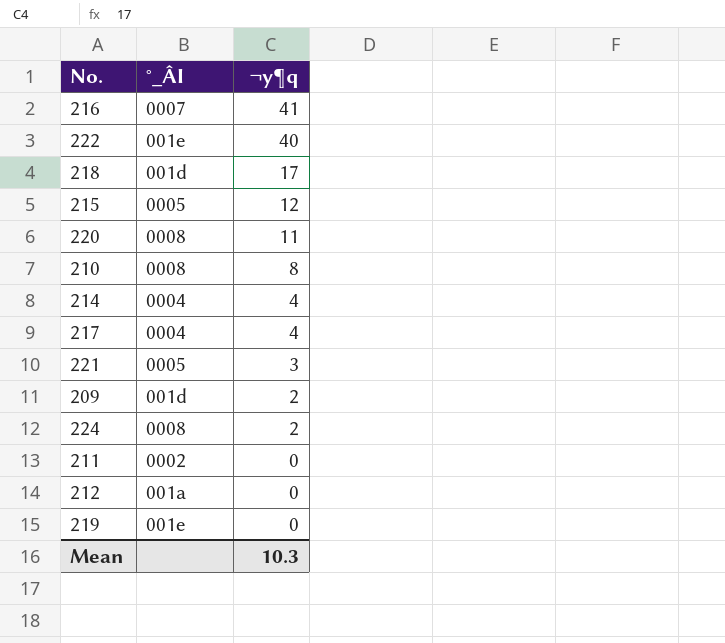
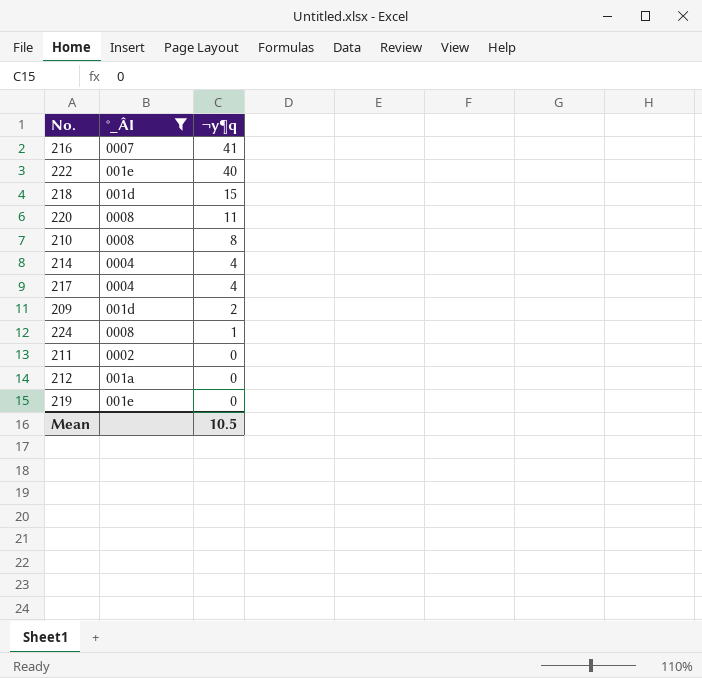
filter: none -> °_ÂI != 0005
218 | ¬y¶q: 17 -> 15
224 | ¬y¶q: 2 -> 1
Mean | ¬y¶q: 10.3 -> 10.5

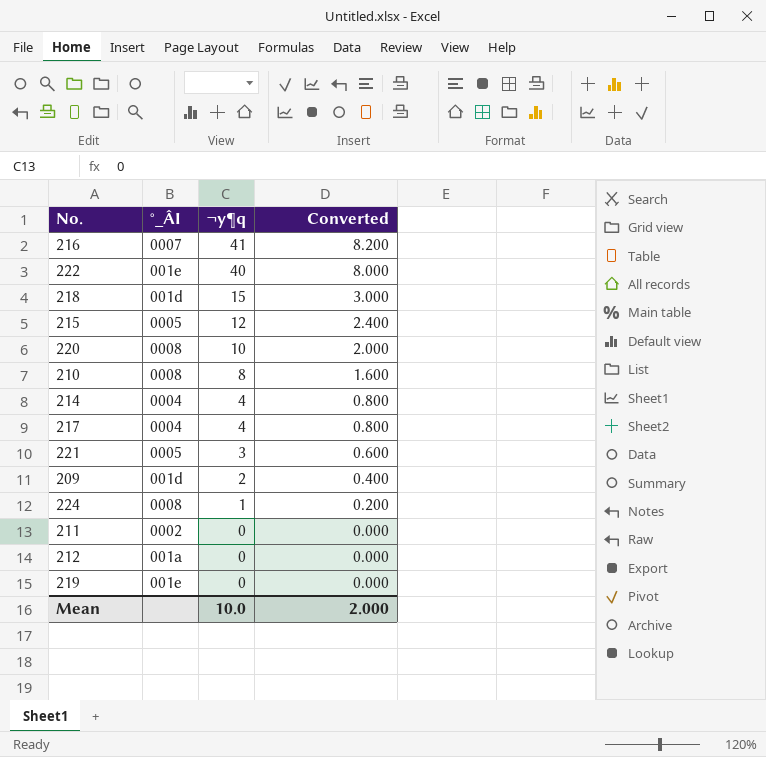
filter: °_ÂI != 0005 -> none
column Converted | formula: none -> [¬y¶q] * 0.2
220 | ¬y¶q: 11 -> 10
Mean | ¬y¶q: 10.5 -> 10.0

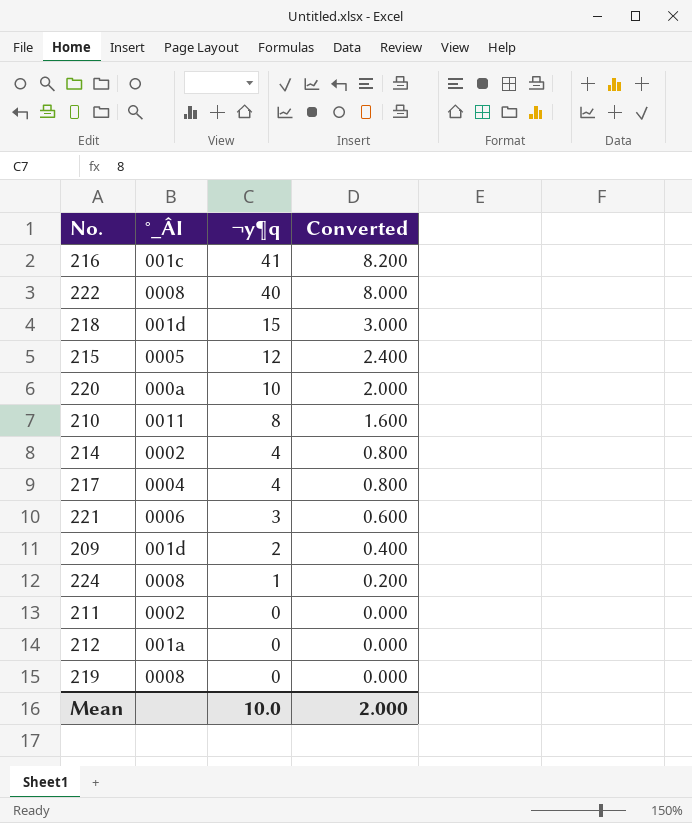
216 | °_ÂI: 0007 -> 001c
222 | °_ÂI: 001e -> 0008
220 | °_ÂI: 0008 -> 000a
210 | °_ÂI: 0008 -> 0011
214 | °_ÂI: 0004 -> 0002
221 | °_ÂI: 0005 -> 0006
219 | °_ÂI: 001e -> 0008

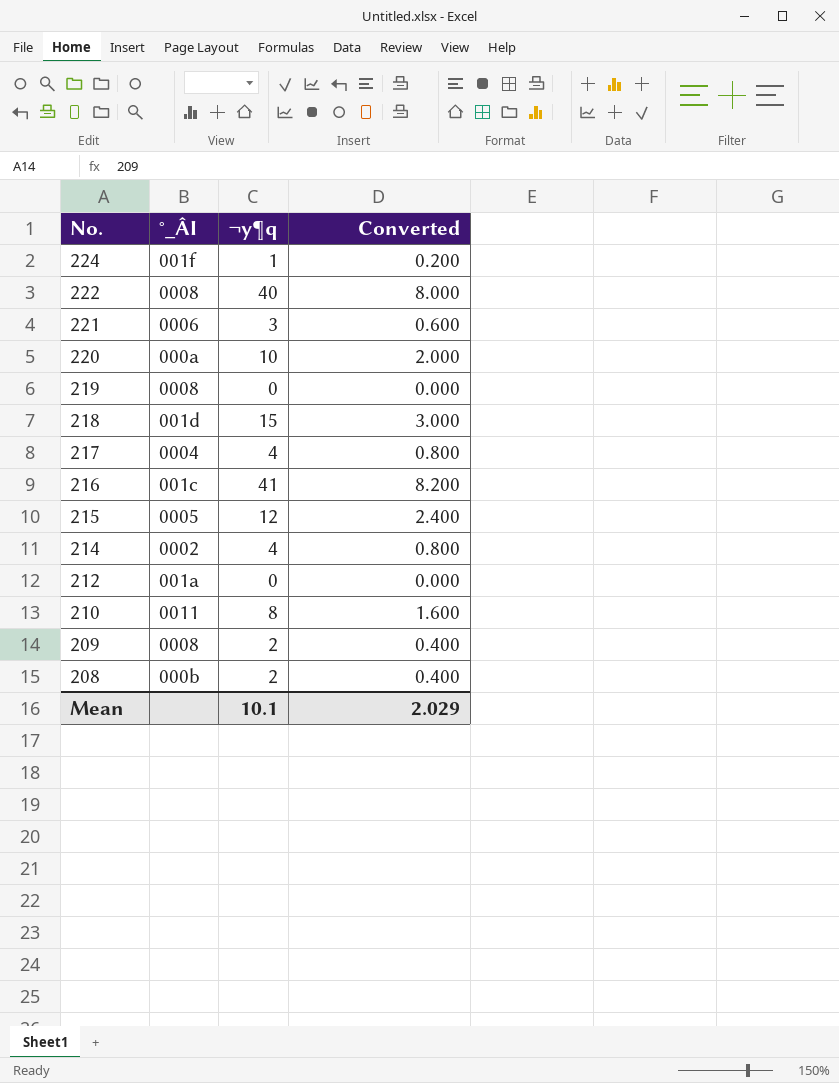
row order: ¬y¶q descending -> No. descending
row 211: 0002 | 0 | 0.000 -> none
224 | °_ÂI: 0008 -> 001f
209 | °_ÂI: 001d -> 0008
row 208: none -> 000b | 2 | 0.400
Mean | ¬y¶q: 10.0 -> 10.1
Mean | Converted: 2.000 -> 2.029

